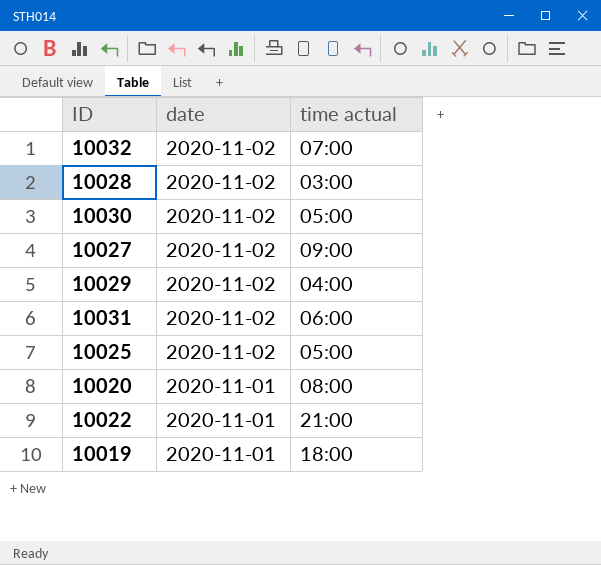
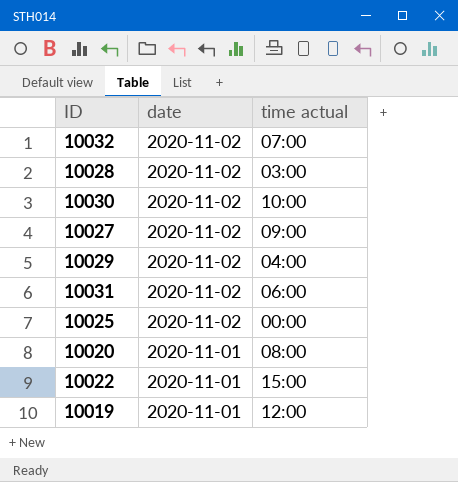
10030 | time actual: 05:00 -> 10:00
10025 | time actual: 05:00 -> 00:00
10022 | time actual: 21:00 -> 15:00
10019 | time actual: 18:00 -> 12:00

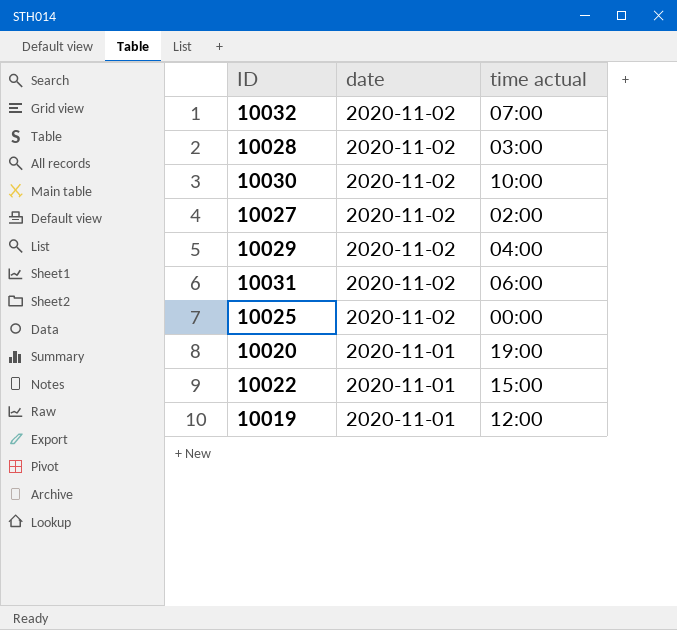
10027 | time actual: 09:00 -> 02:00
10020 | time actual: 08:00 -> 19:00

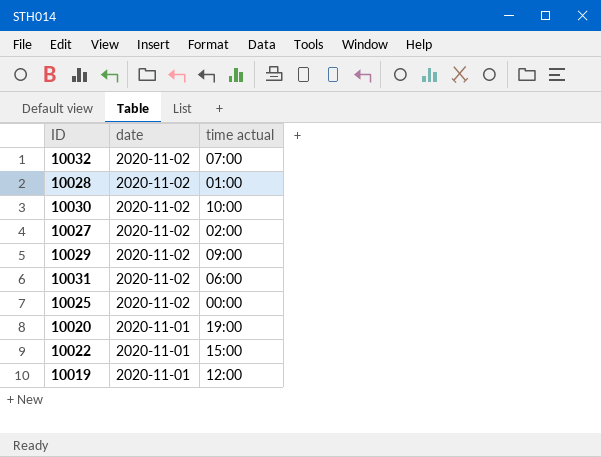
10028 | time actual: 03:00 -> 01:00
10029 | time actual: 04:00 -> 09:00

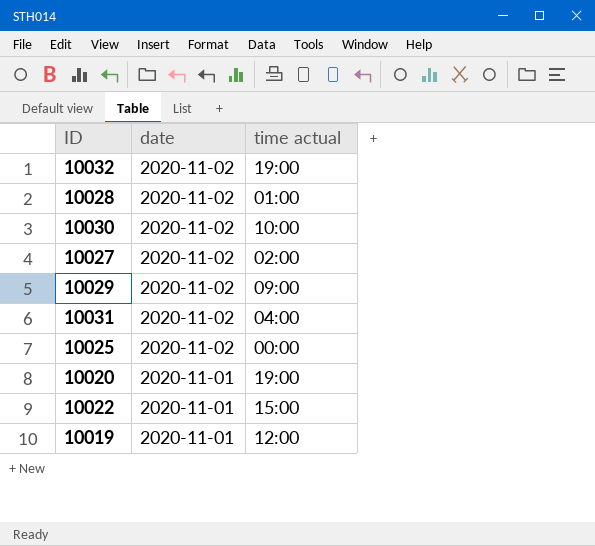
10032 | time actual: 07:00 -> 19:00
10031 | time actual: 06:00 -> 04:00

